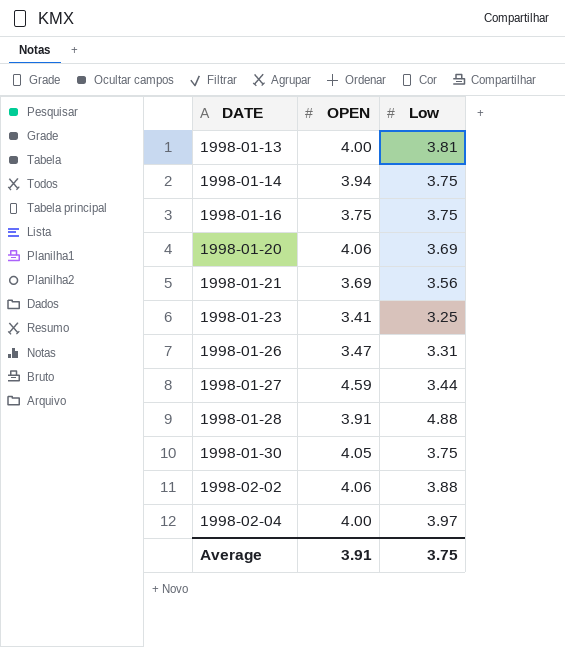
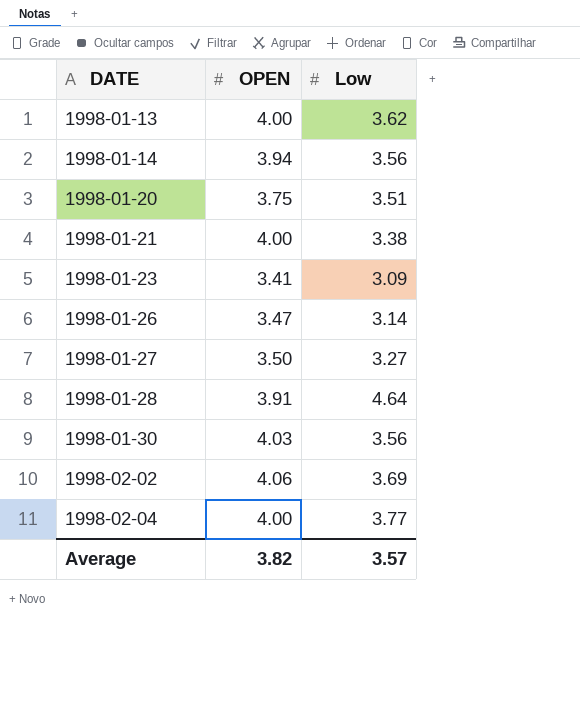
row 1998-01-16: 3.75 | 3.75 -> none
1998-01-13 | Low: 3.81 -> 3.62
1998-01-14 | Low: 3.75 -> 3.56
1998-01-20 | OPEN: 4.06 -> 3.75
1998-01-20 | Low: 3.69 -> 3.51
1998-01-21 | OPEN: 3.69 -> 4.00
1998-01-21 | Low: 3.56 -> 3.38
1998-01-23 | Low: 3.25 -> 3.09
1998-01-26 | Low: 3.31 -> 3.14
1998-01-27 | OPEN: 4.59 -> 3.50
1998-01-27 | Low: 3.44 -> 3.27
1998-01-28 | Low: 4.88 -> 4.64
1998-01-30 | OPEN: 4.05 -> 4.03
1998-01-30 | Low: 3.75 -> 3.56
1998-02-02 | Low: 3.88 -> 3.69
1998-02-04 | Low: 3.97 -> 3.77
Average | OPEN: 3.91 -> 3.82
Average | Low: 3.75 -> 3.57

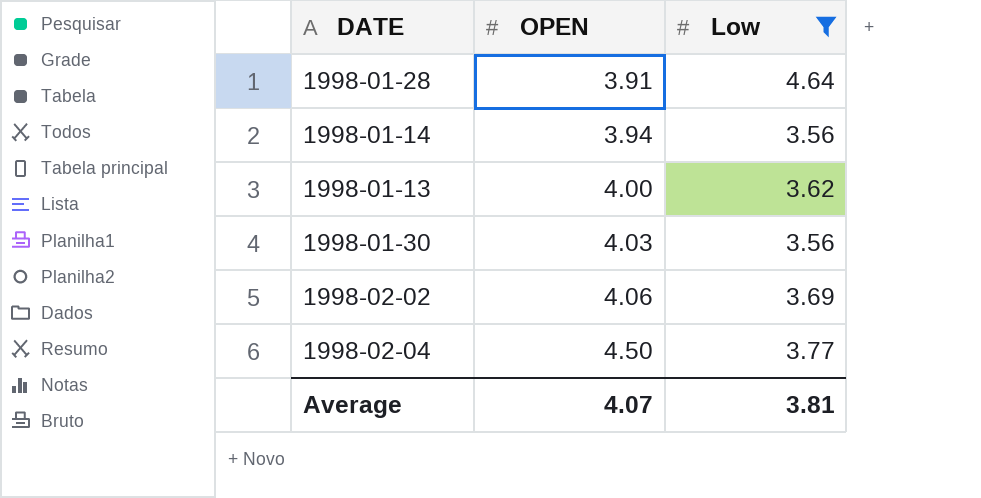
filter: none -> Low >= 3.56
row order: DATE ascending -> OPEN ascending
1998-02-04 | OPEN: 4.00 -> 4.50
Average | OPEN: 3.82 -> 4.07
Average | Low: 3.57 -> 3.81

